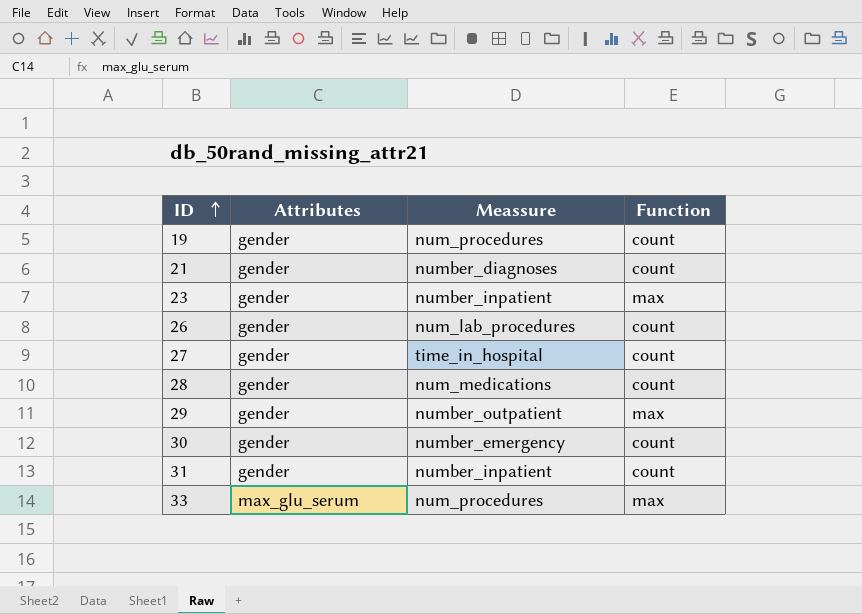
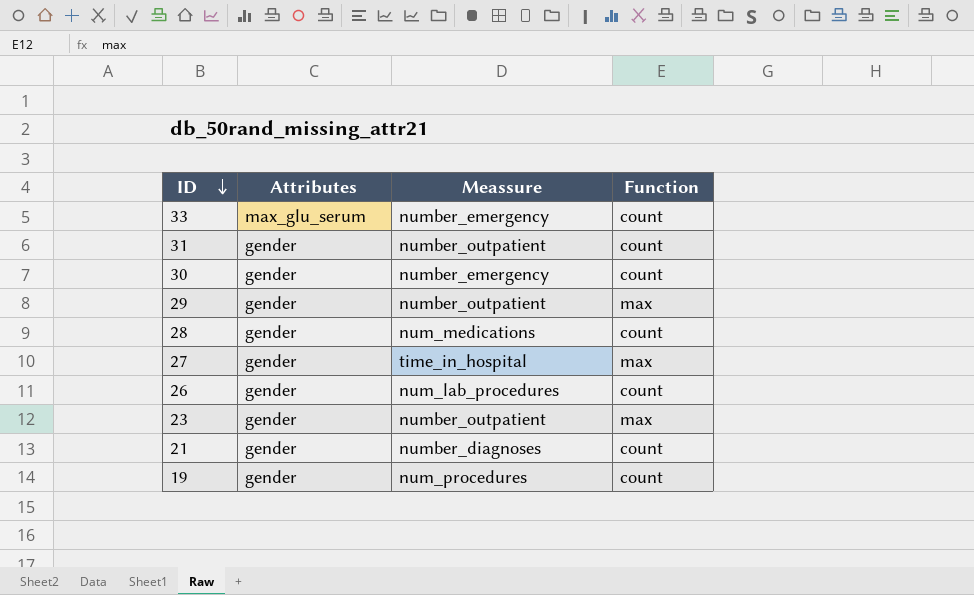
row order: ID ascending -> ID descending
33 | Meassure: num_procedures -> number_emergency
33 | Function: max -> count
31 | Meassure: number_inpatient -> number_outpatient
27 | Function: count -> max
23 | Meassure: number_inpatient -> number_outpatient

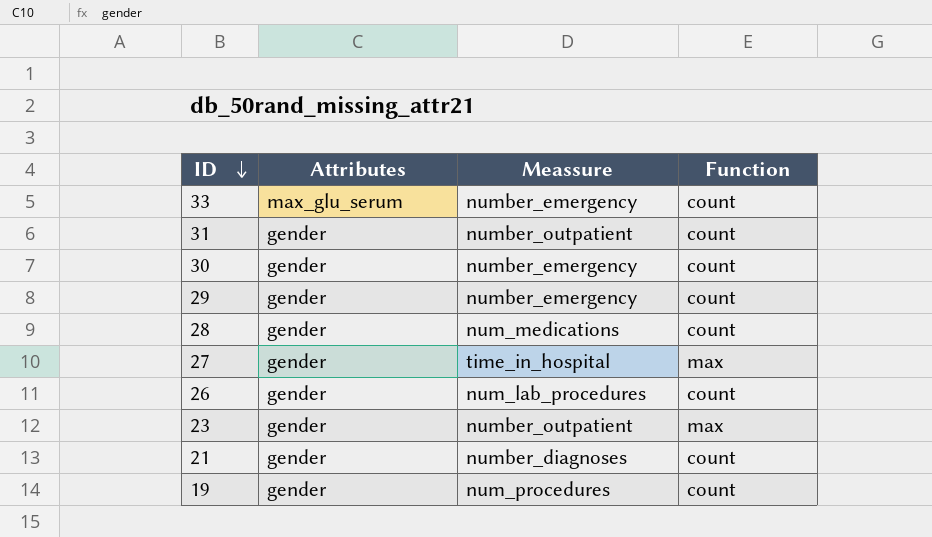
29 | Meassure: number_outpatient -> number_emergency
29 | Function: max -> count

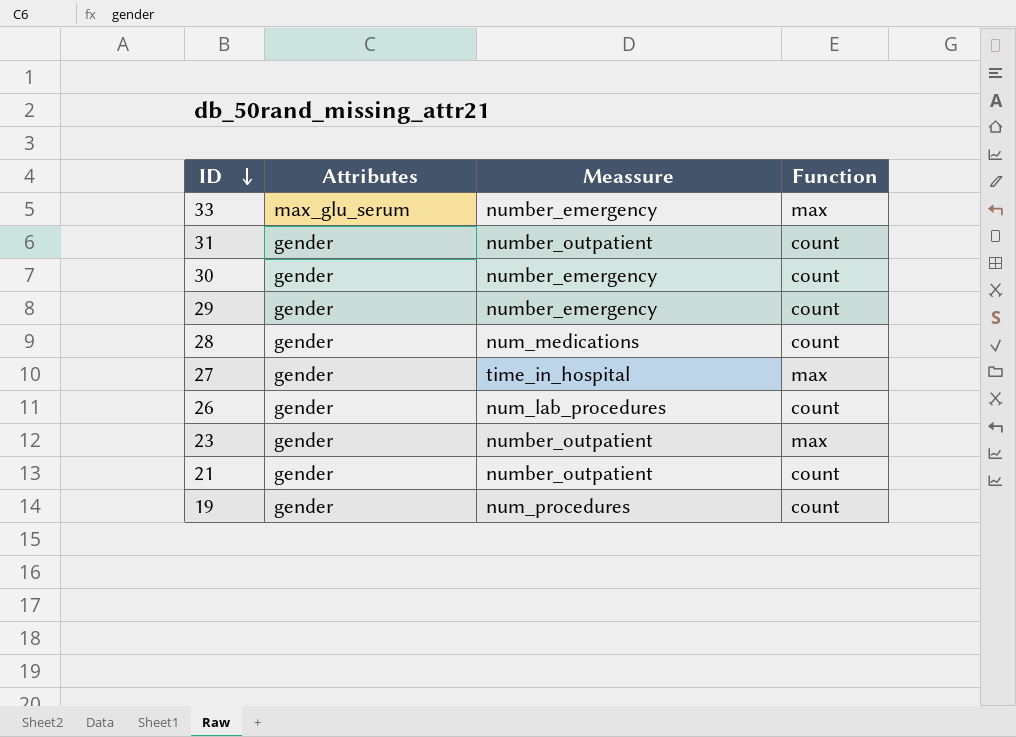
33 | Function: count -> max
21 | Meassure: number_diagnoses -> number_outpatient

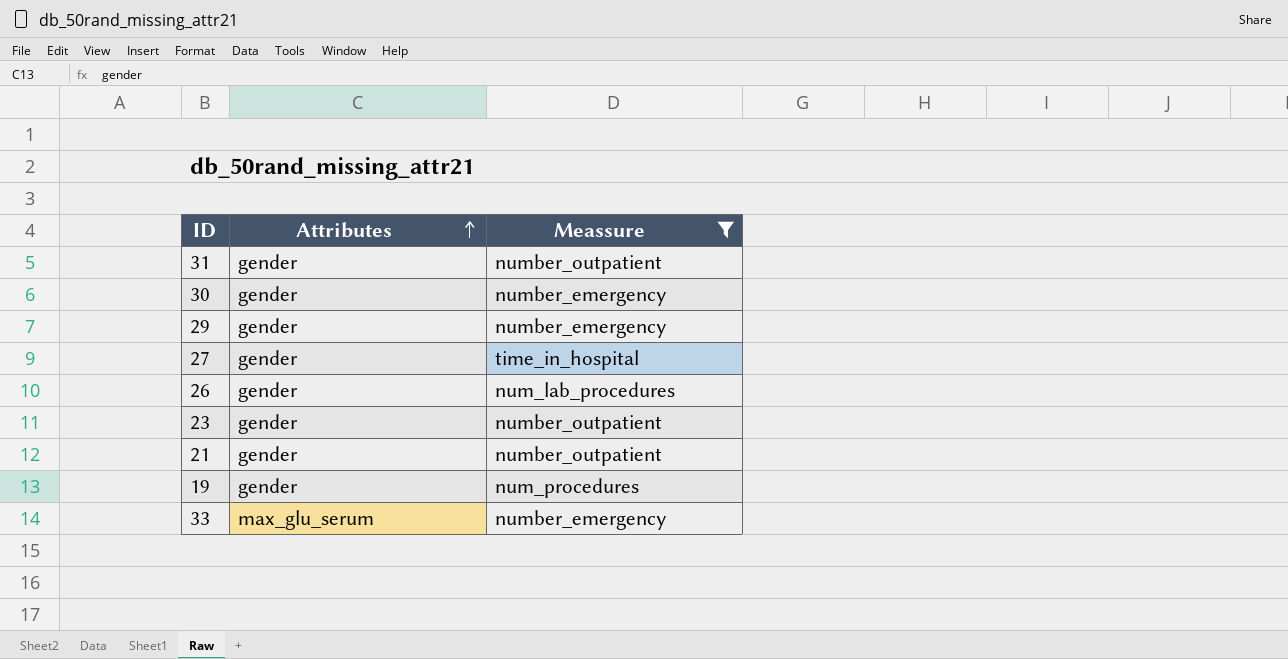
filter: none -> Meassure != num_medications
row order: ID descending -> Attributes ascending
column Function | position: 4 -> none

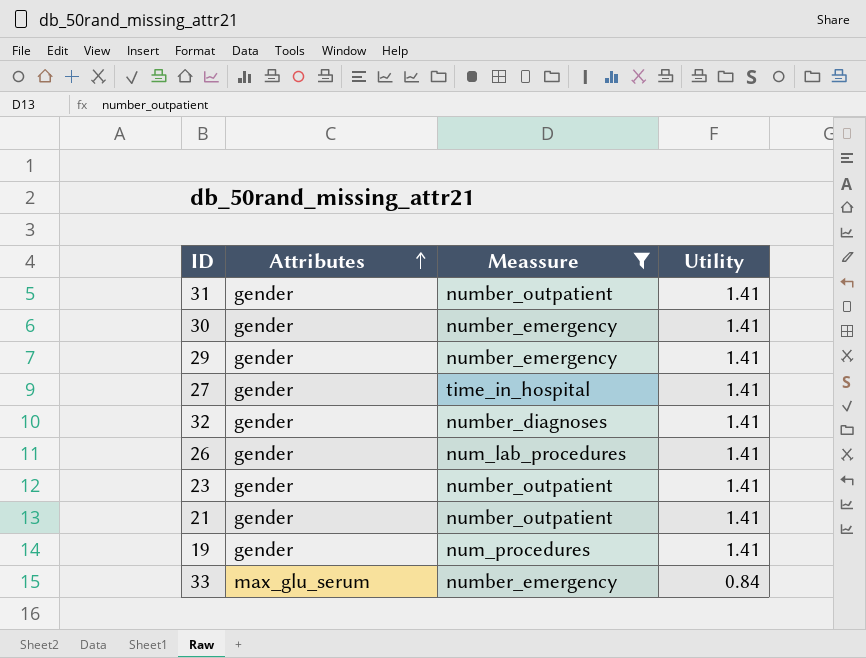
column Utility | position: none -> 4
row 32: none -> gender | number_diagnoses | 1.41

